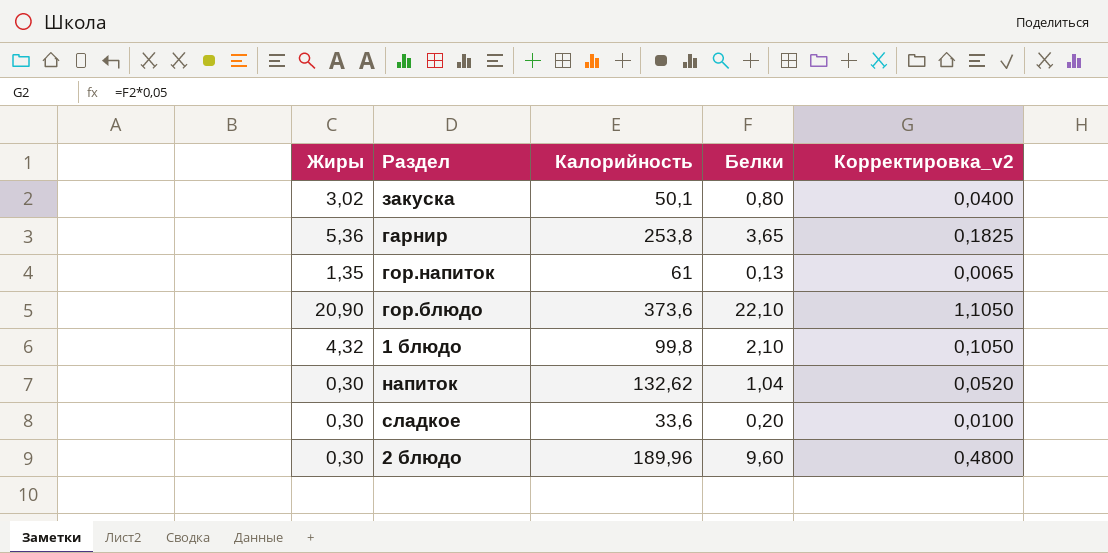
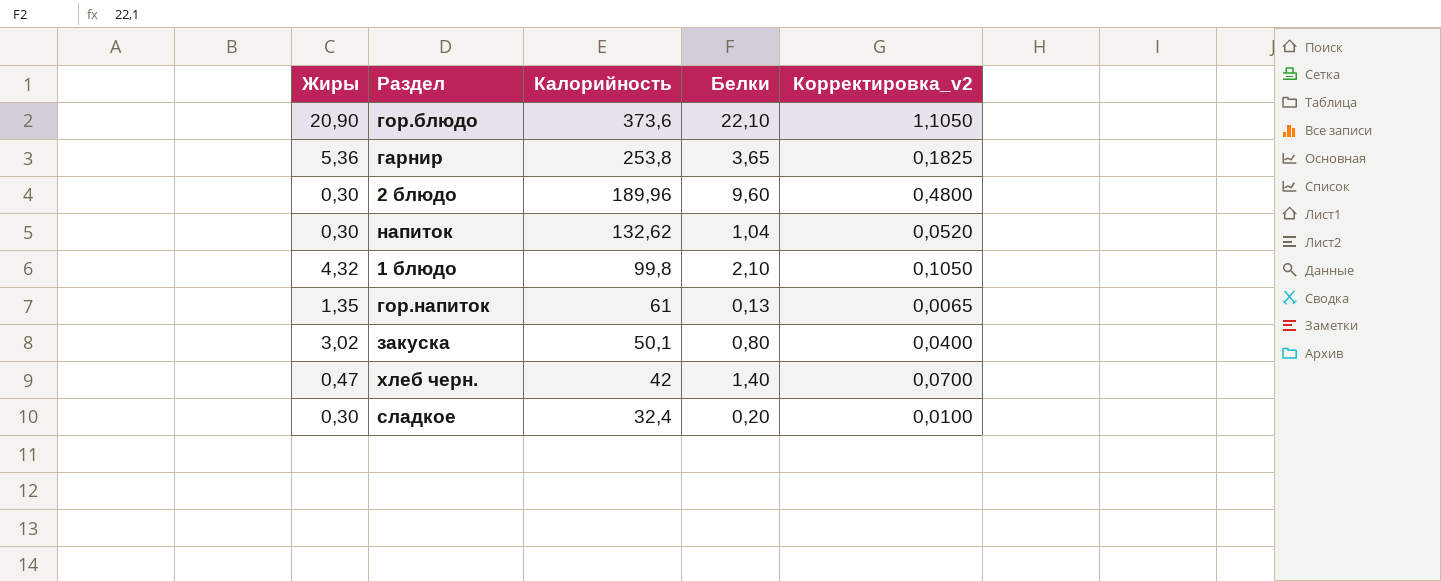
row order: none -> Калорийность descending
row хлеб черн.: none -> 0,47 | 42 | 1,40 | 0,0700
сладкое | Калорийность: 33,6 -> 32,4

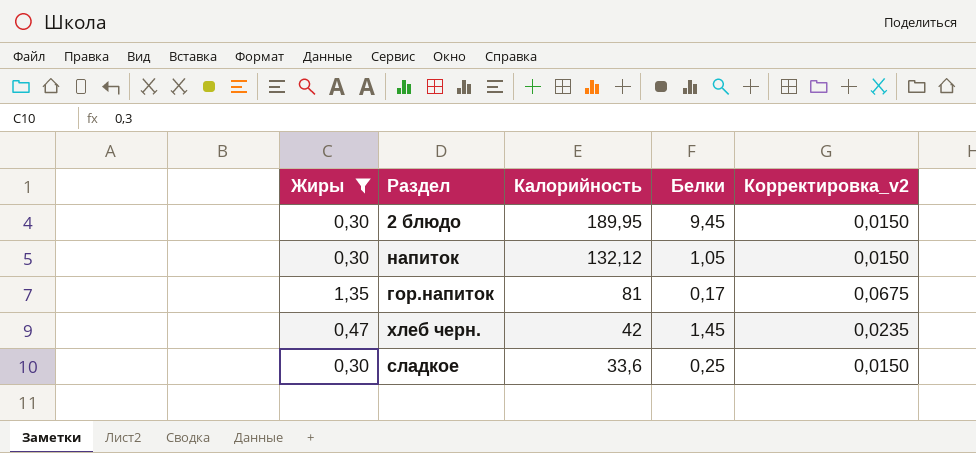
filter: none -> Жиры <= 1,35
column Корректировка_v2 | formula: [Белки] * 0,05 -> [Жиры] * 0,05
2 блюдо | Калорийность: 189,96 -> 189,95
2 блюдо | Белки: 9,60 -> 9,45
напиток | Калорийность: 132,62 -> 132,12
напиток | Белки: 1,04 -> 1,05
гор.напиток | Калорийность: 61 -> 81
гор.напиток | Белки: 0,13 -> 0,17
хлеб черн. | Белки: 1,40 -> 1,45
сладкое | Калорийность: 32,4 -> 33,6
сладкое | Белки: 0,20 -> 0,25

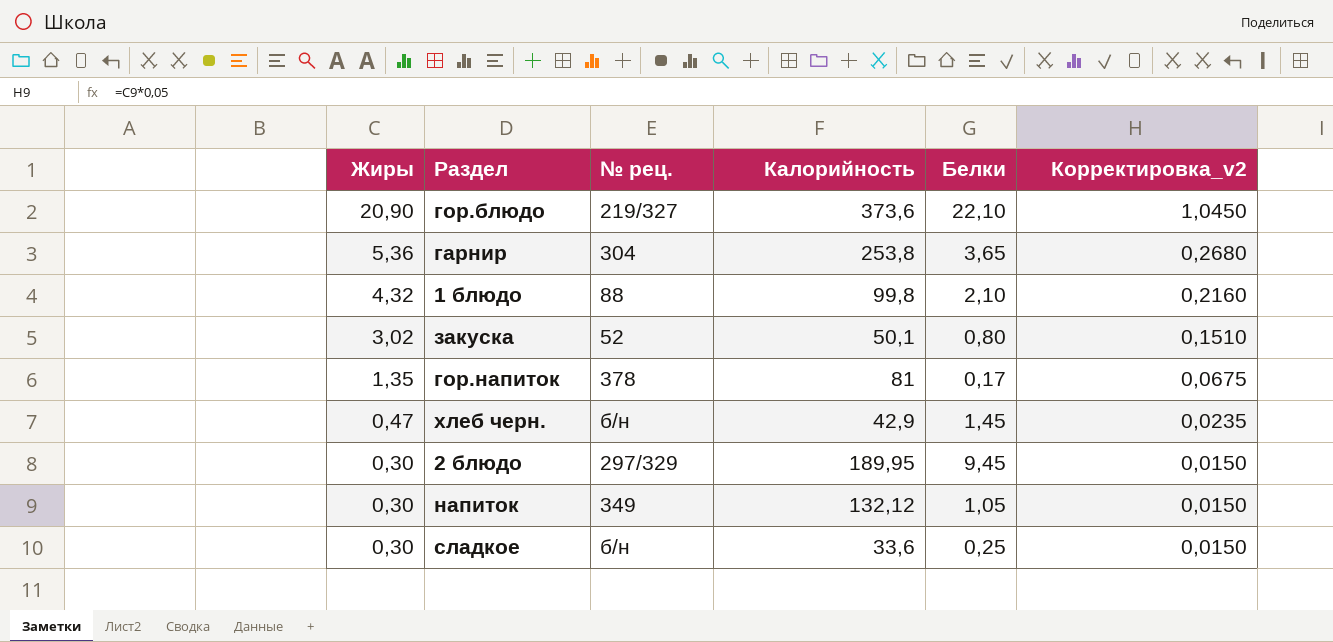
filter: Жиры <= 1,35 -> none
row order: Калорийность descending -> Жиры descending
column № рец. | position: none -> 3
хлеб черн. | Калорийность: 42 -> 42,9

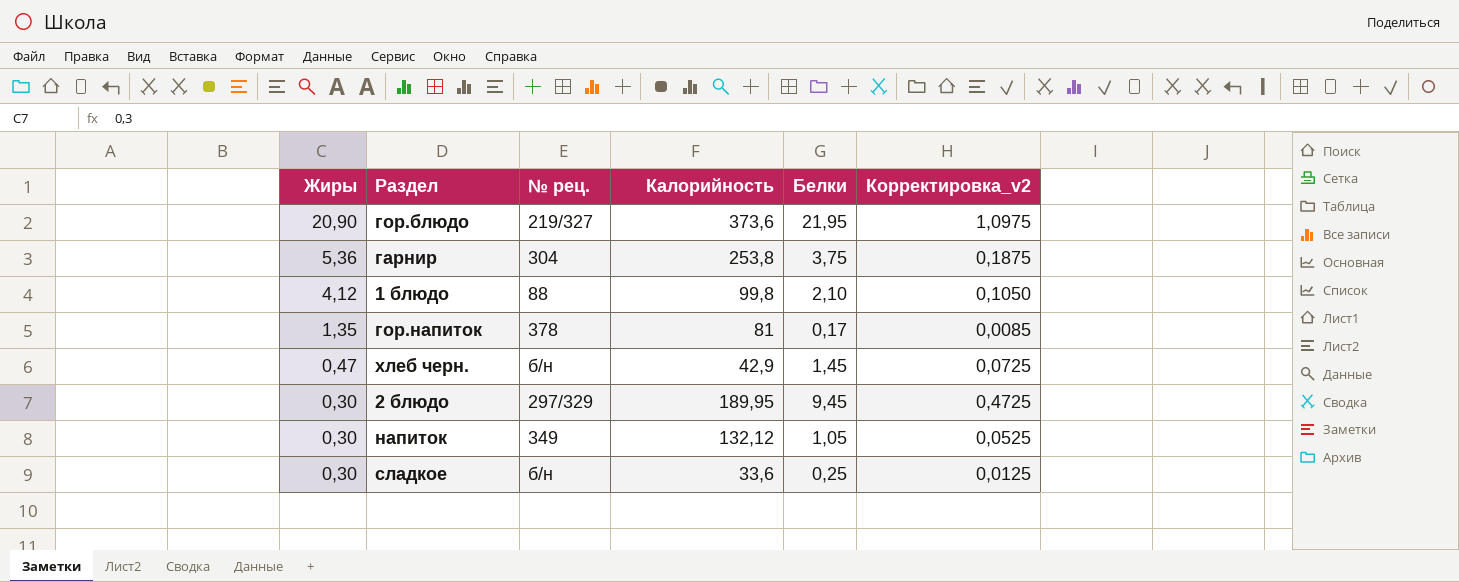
column Корректировка_v2 | formula: [Жиры] * 0,05 -> [Белки] * 0,05
row закуска: 3,02 | 52 | 50,1 | 0,80 | 0,1510 -> none
гор.блюдо | Белки: 22,10 -> 21,95
гарнир | Белки: 3,65 -> 3,75
1 блюдо | Жиры: 4,32 -> 4,12

